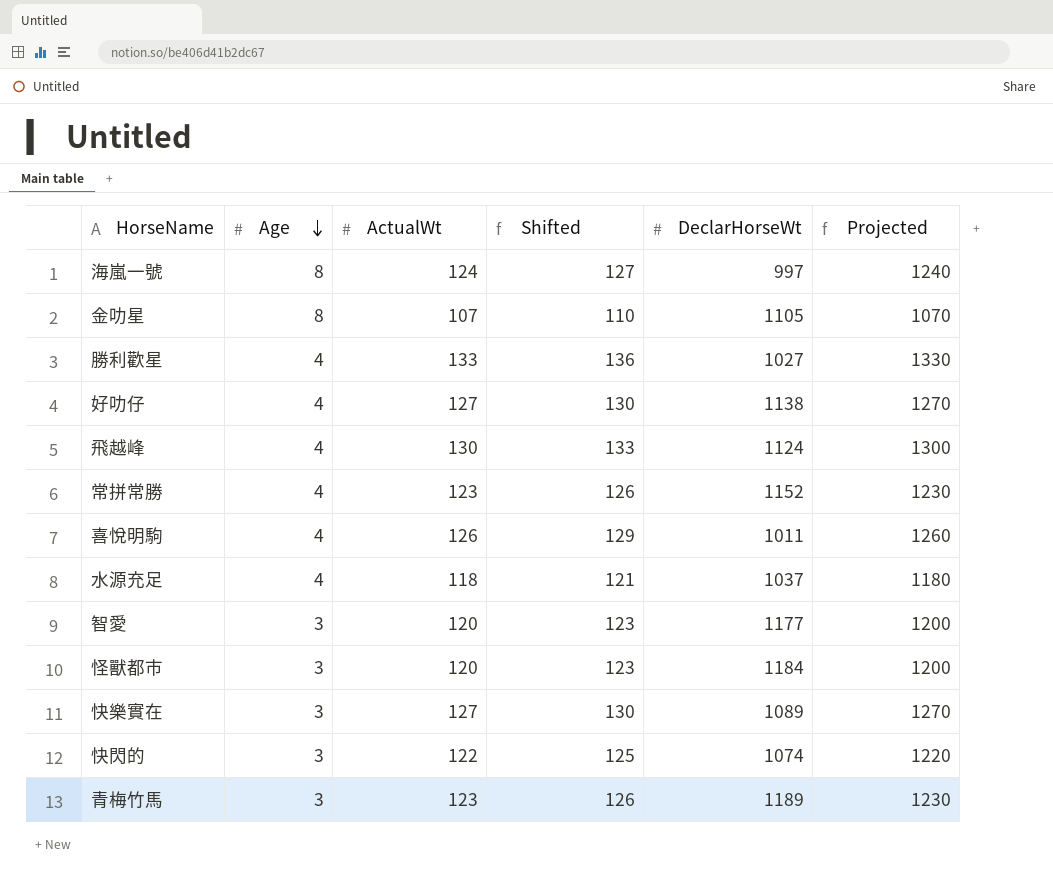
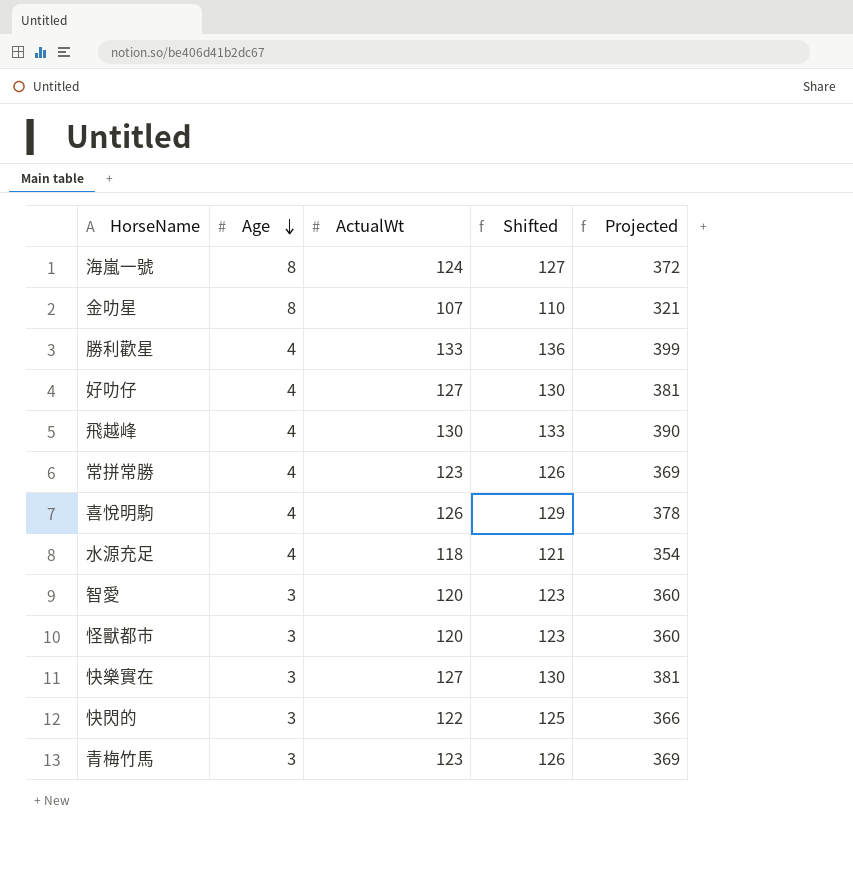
column DeclarHorseWt | position: 5 -> none
column Projected | formula: [ActualWt] * 10 -> [ActualWt] * 3

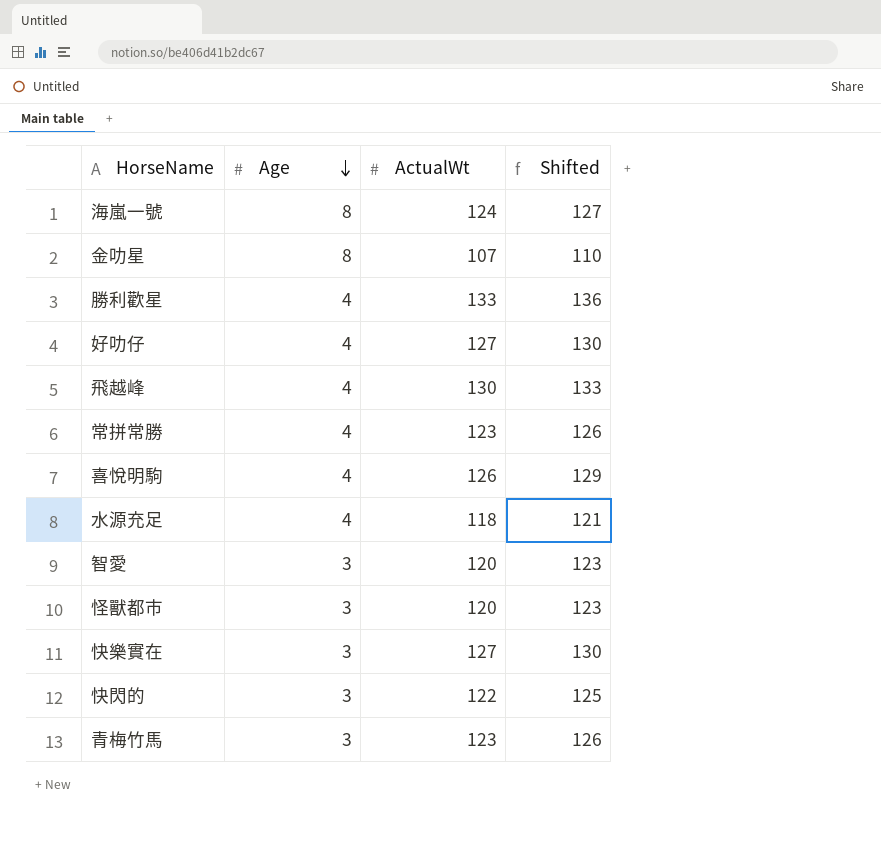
column Projected | formula: [ActualWt] * 3 -> none

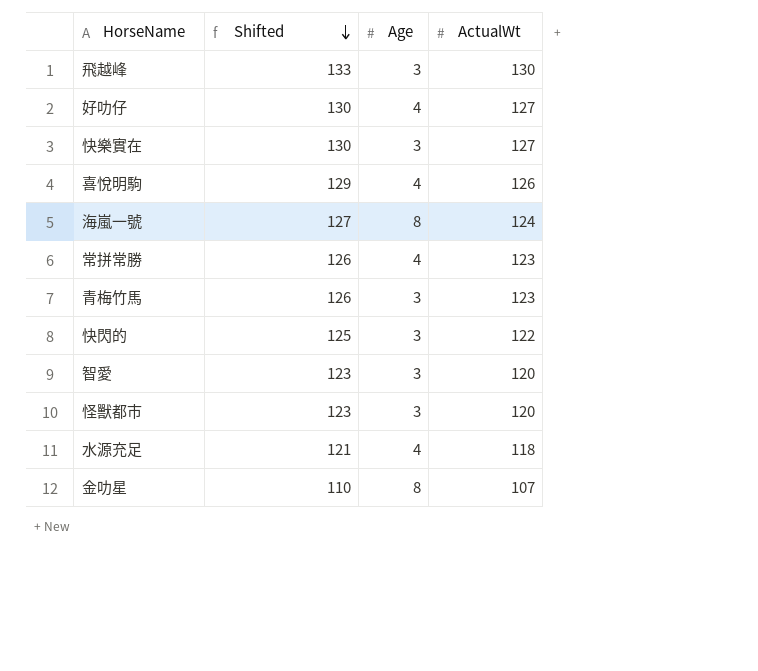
row order: Age descending -> Shifted descending
column Shifted | position: 4 -> 2
row 勝利歡星: 4 | 133 | 136 -> none
飛越峰 | Age: 4 -> 3

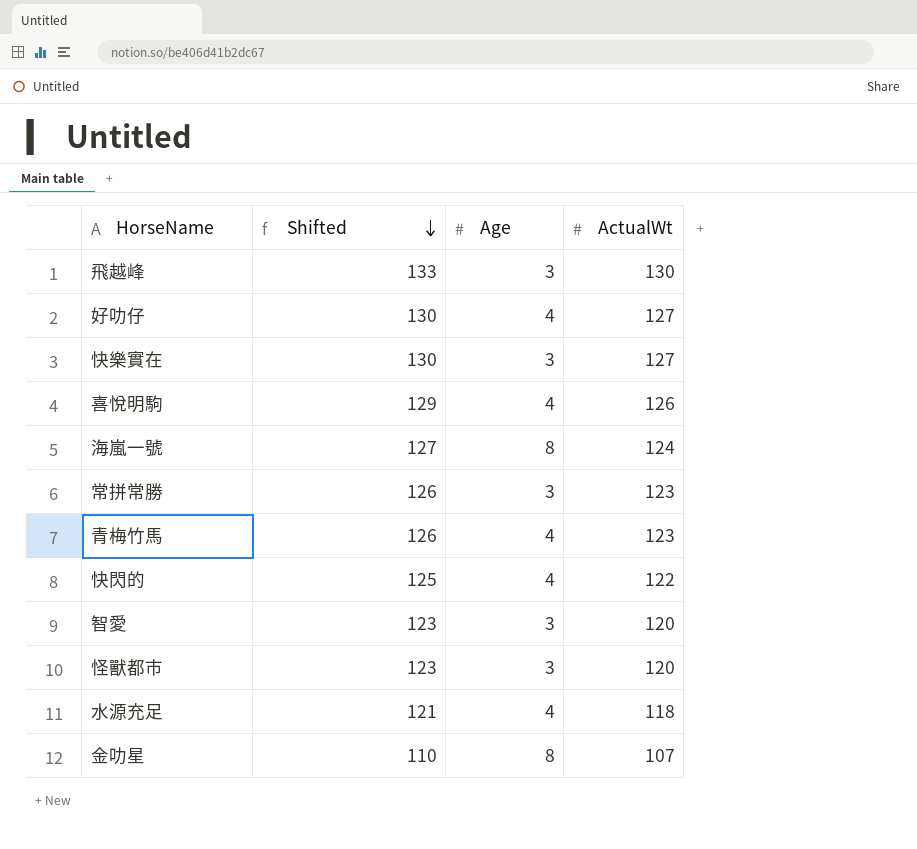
常拼常勝 | Age: 4 -> 3
青梅竹馬 | Age: 3 -> 4
快閃的 | Age: 3 -> 4

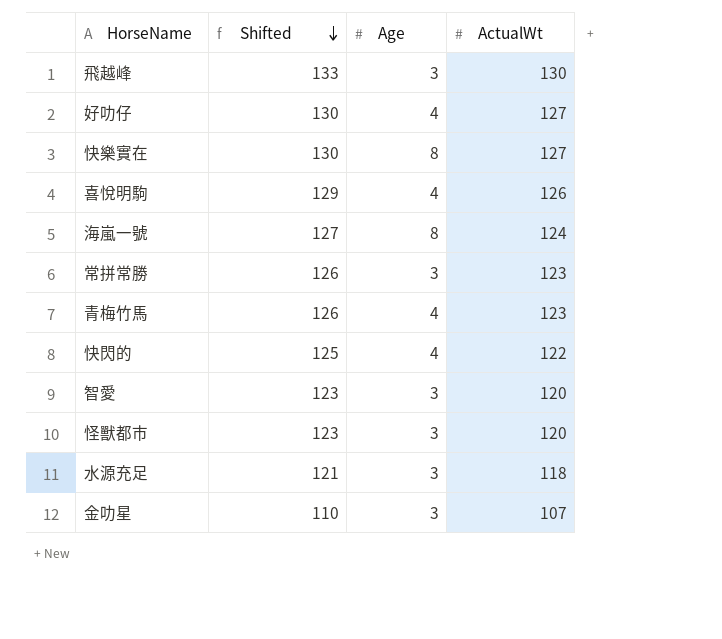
快樂實在 | Age: 3 -> 8
水源充足 | Age: 4 -> 3
金叻星 | Age: 8 -> 3

